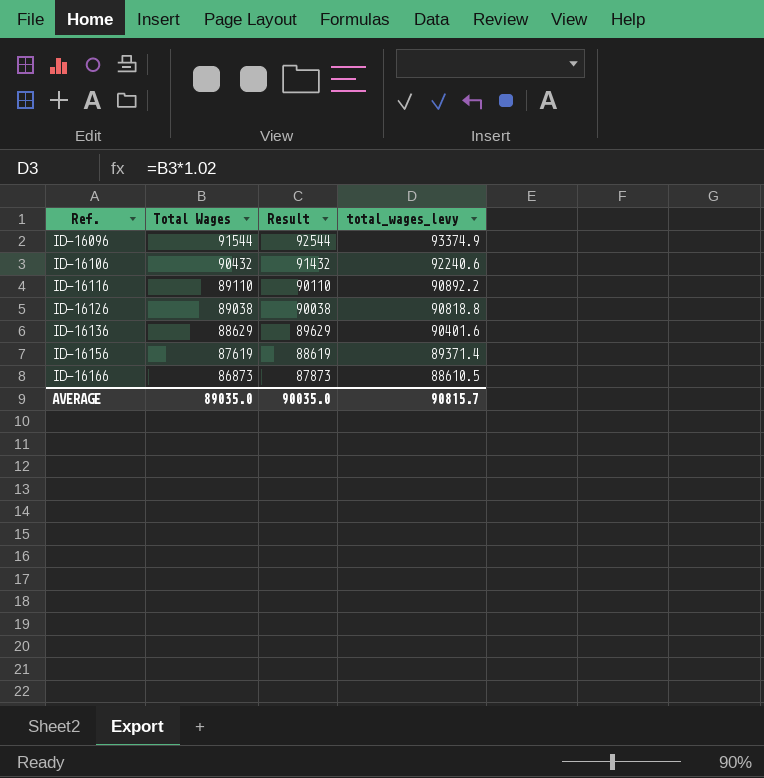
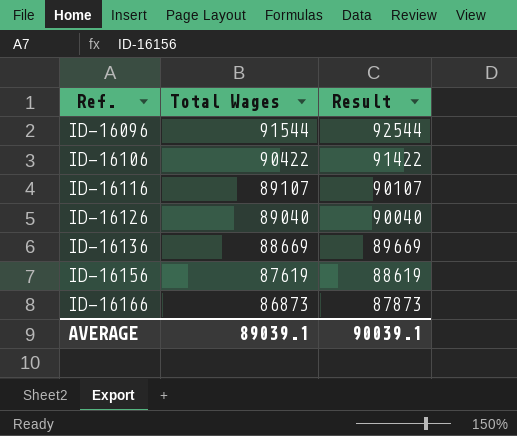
column total_wages_levy | formula: [Total Wages] * 1.02 -> none
ID-16106 | Total Wages: 90432 -> 90422
ID-16106 | Result: 91432 -> 91422
ID-16116 | Total Wages: 89110 -> 89107
ID-16116 | Result: 90110 -> 90107
ID-16126 | Total Wages: 89038 -> 89040
ID-16126 | Result: 90038 -> 90040
ID-16136 | Total Wages: 88629 -> 88669
ID-16136 | Result: 89629 -> 89669
AVERAGE | Total Wages: 89035.0 -> 89039.1
AVERAGE | Result: 90035.0 -> 90039.1

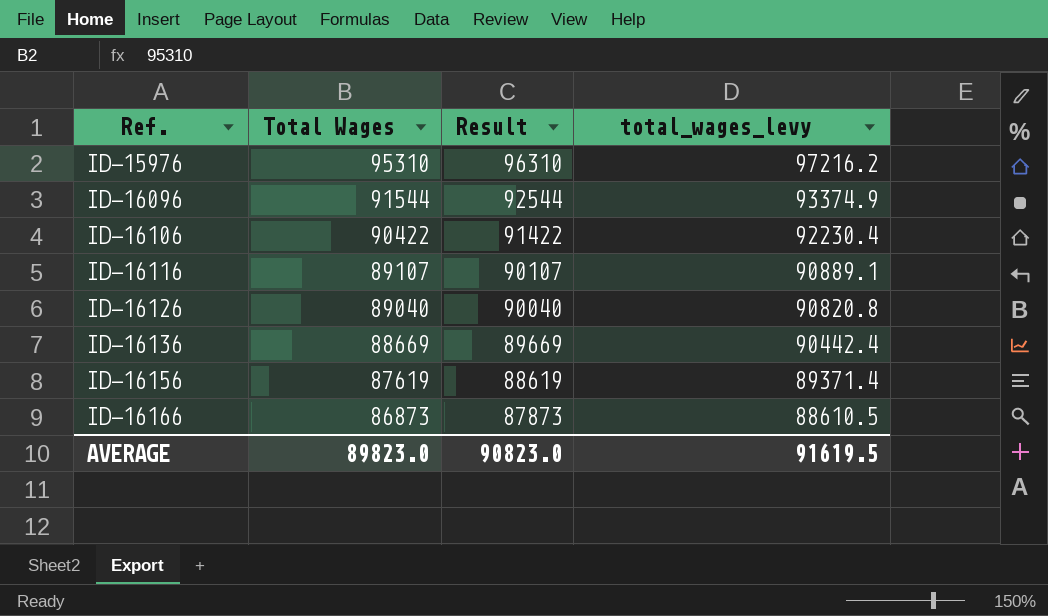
column total_wages_levy | formula: none -> [Total Wages] * 1.02
row ID-15976: none -> 95310 | 96310 | 97216.2
AVERAGE | Total Wages: 89039.1 -> 89823.0
AVERAGE | Result: 90039.1 -> 90823.0

